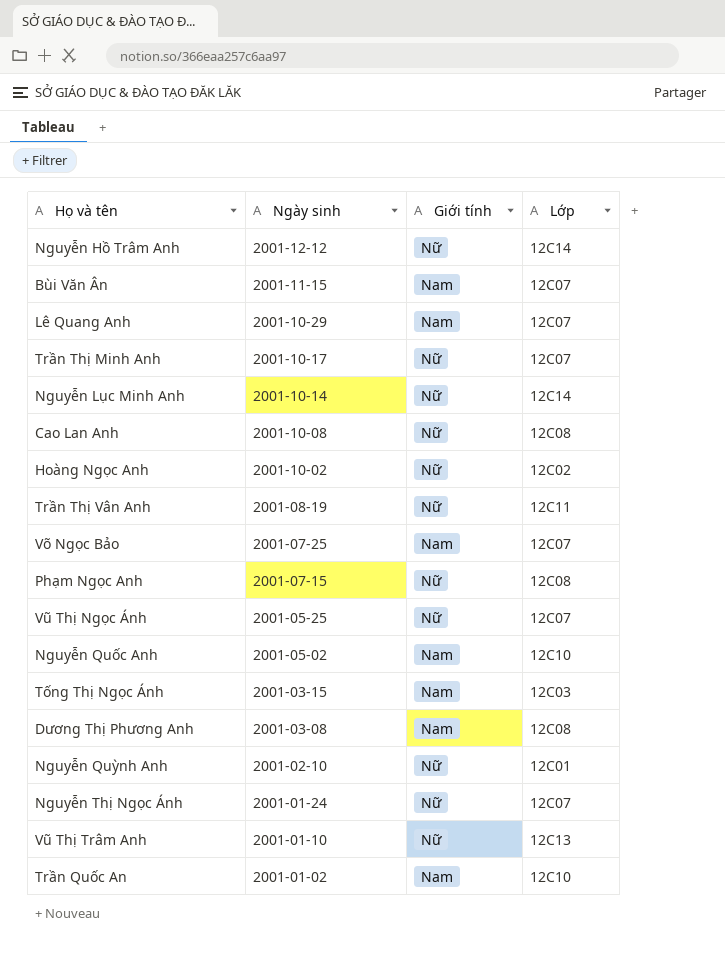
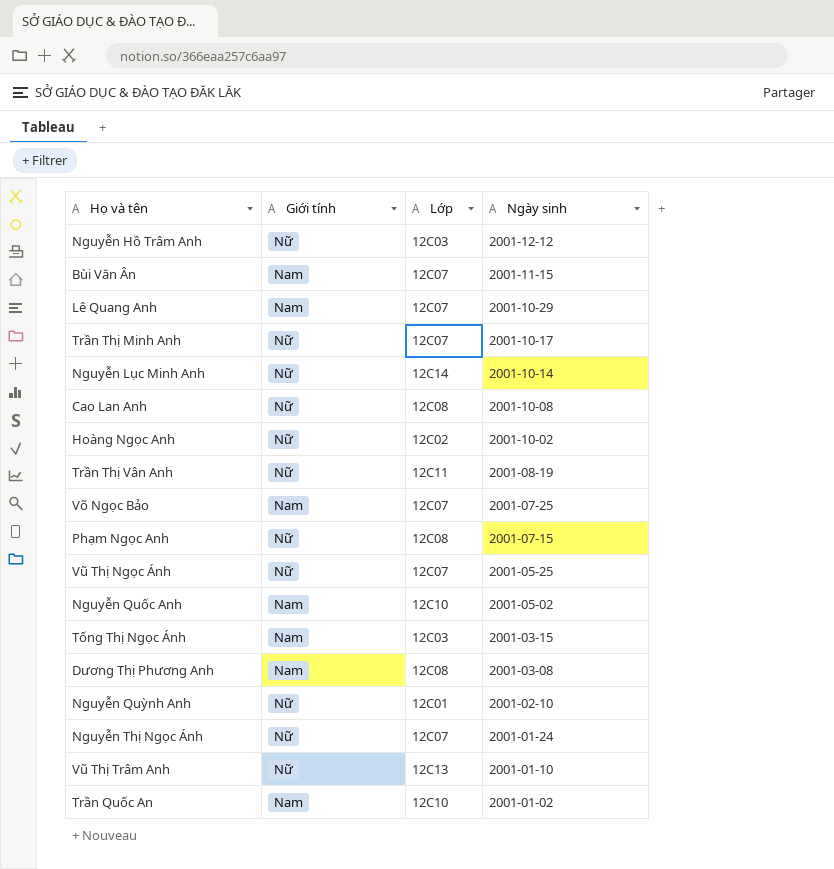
column Ngày sinh | position: 2 -> 4
Nguyễn Hồ Trâm Anh | Lớp: 12C14 -> 12C03

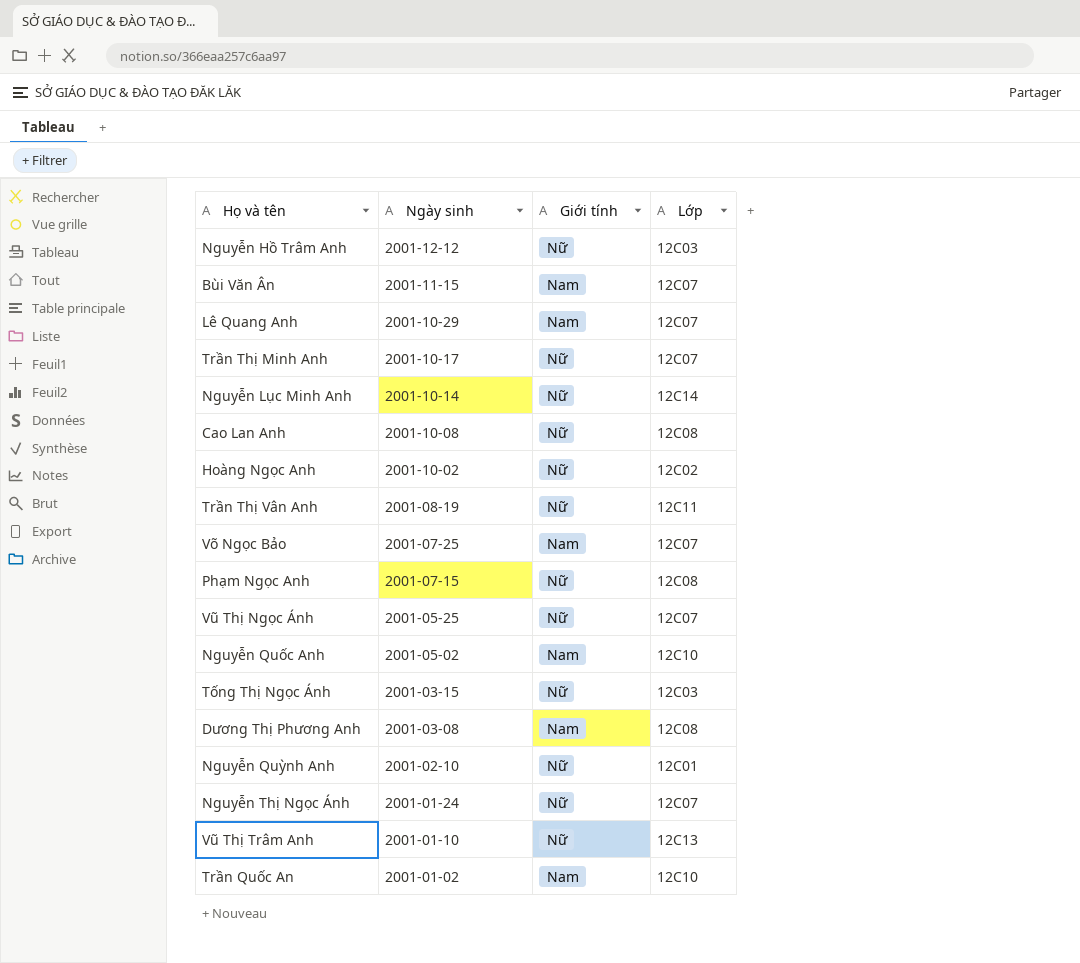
column Ngày sinh | position: 4 -> 2
Tống Thị Ngọc Ánh | Giới tính: Nam -> Nữ

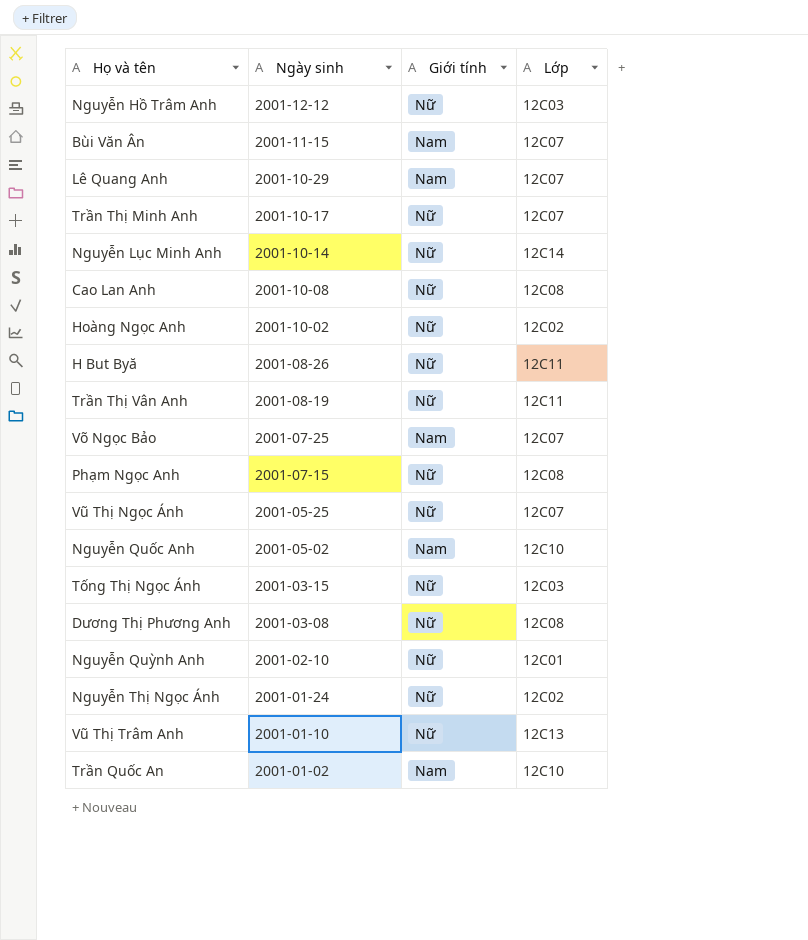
row H But Byă: none -> 2001-08-26 | Nữ | 12C11
Dương Thị Phương Anh | Giới tính: Nam -> Nữ
Nguyễn Thị Ngọc Ánh | Lớp: 12C07 -> 12C02

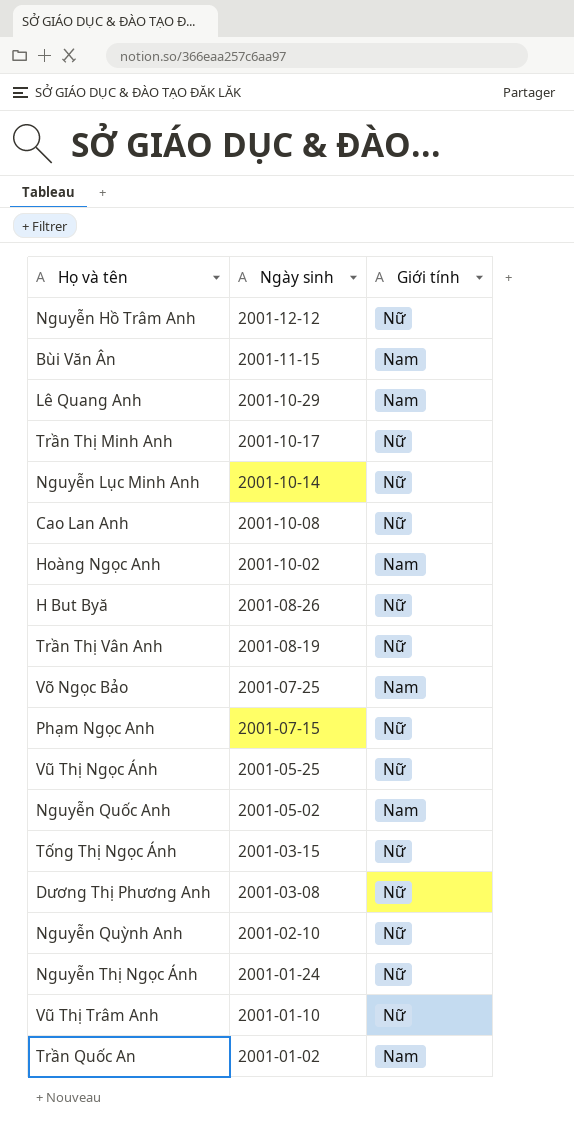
column Lớp | position: 4 -> none
Hoàng Ngọc Anh | Giới tính: Nữ -> Nam

